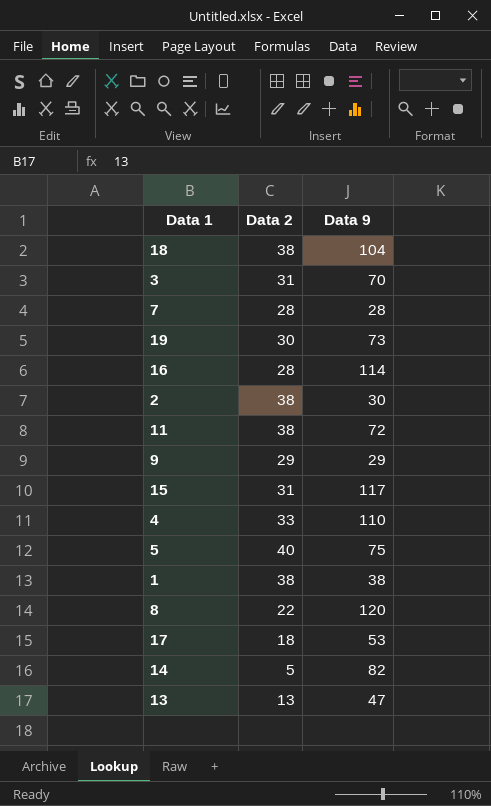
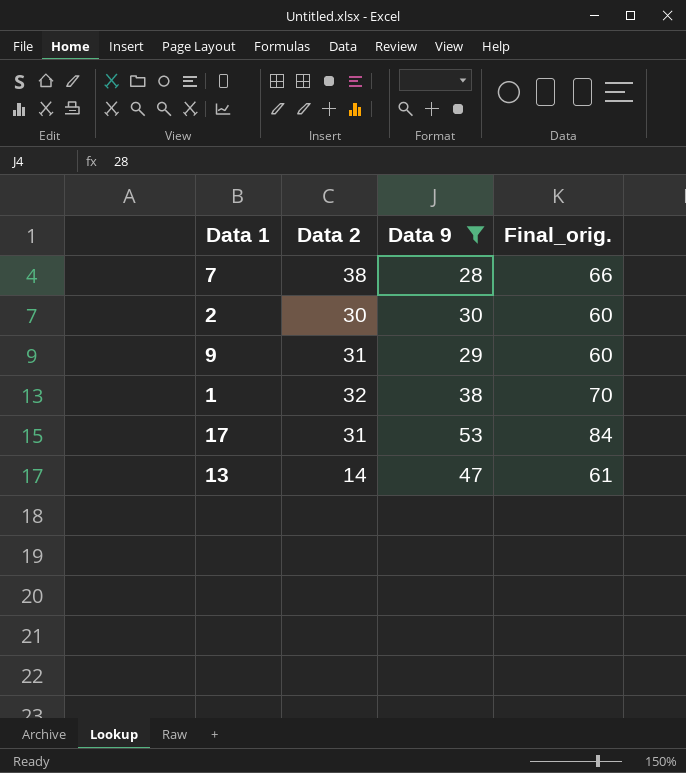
filter: none -> Data 9 <= 53
column Final_orig. | formula: none -> [Data 2] + [Data 9]
7 | Data 2: 28 -> 38
2 | Data 2: 38 -> 30
9 | Data 2: 29 -> 31
1 | Data 2: 38 -> 32
17 | Data 2: 18 -> 31
13 | Data 2: 13 -> 14

